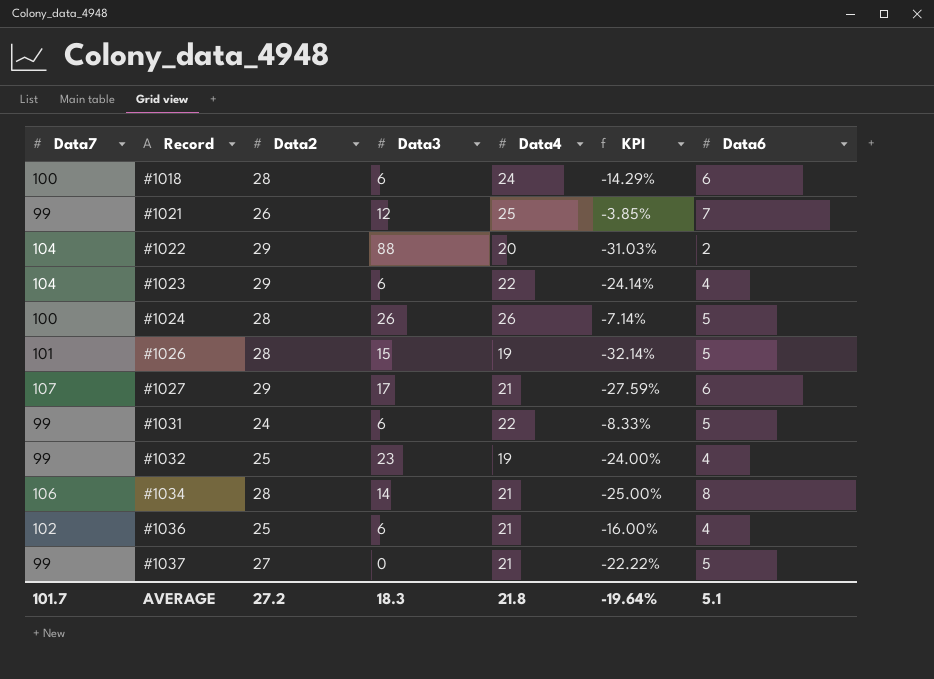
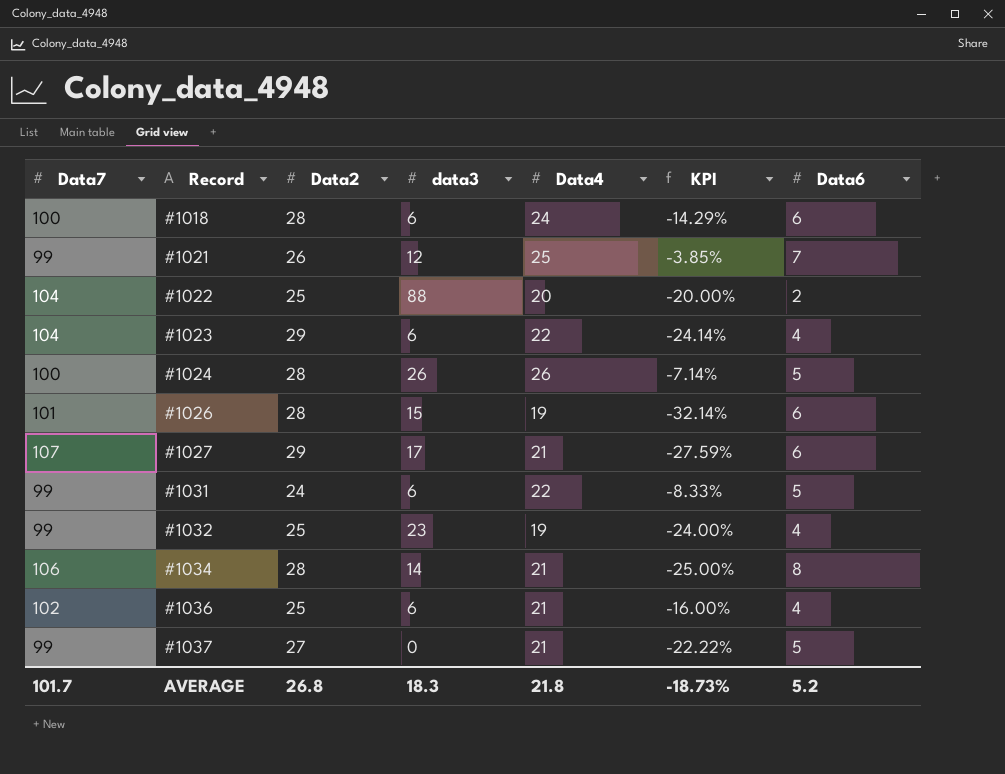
column name: Data3 -> data3
#1022 | Data2: 29 -> 25
#1022 | KPI: -31.03% -> -20.00%
#1026 | Data6: 5 -> 6
AVERAGE | Data2: 27.2 -> 26.8
AVERAGE | KPI: -19.64% -> -18.73%
AVERAGE | Data6: 5.1 -> 5.2

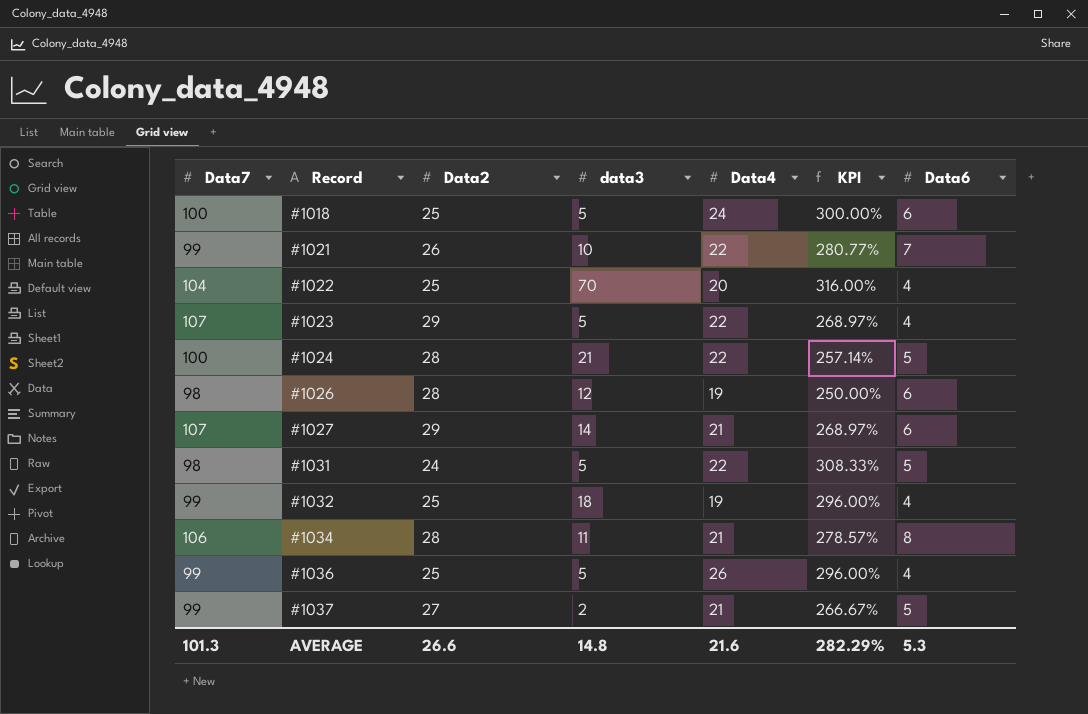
column KPI | formula: ([Data4] - [Data2]) / [Data2] -> ([Data7] - [Data2]) / [Data2]
#1018 | Data2: 28 -> 25
#1018 | data3: 6 -> 5
#1021 | data3: 12 -> 10
#1021 | Data4: 25 -> 22
#1022 | data3: 88 -> 70
#1022 | Data6: 2 -> 4
#1023 | Data7: 104 -> 107
#1023 | data3: 6 -> 5
#1024 | data3: 26 -> 21
#1024 | Data4: 26 -> 22
#1026 | Data7: 101 -> 98
#1026 | data3: 15 -> 12
#1027 | data3: 17 -> 14
#1031 | Data7: 99 -> 98
#1031 | data3: 6 -> 5
#1032 | data3: 23 -> 18
#1034 | data3: 14 -> 11
#1036 | Data7: 102 -> 99
#1036 | data3: 6 -> 5
#1036 | Data4: 21 -> 26
#1037 | data3: 0 -> 2
AVERAGE | Data7: 101.7 -> 101.3
AVERAGE | Data2: 26.8 -> 26.6
AVERAGE | data3: 18.3 -> 14.8
AVERAGE | Data4: 21.8 -> 21.6
AVERAGE | KPI: -18.73% -> 282.29%
AVERAGE | Data6: 5.2 -> 5.3

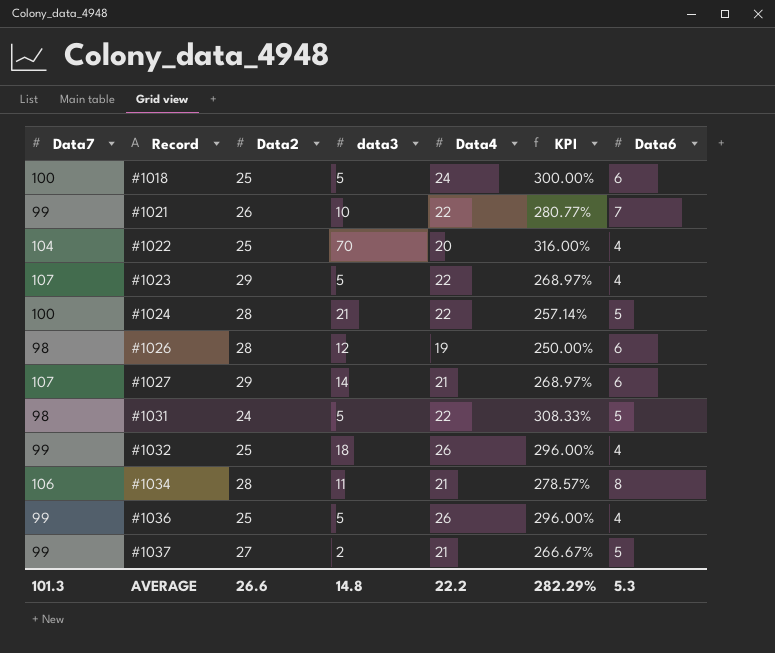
#1032 | Data4: 19 -> 26
AVERAGE | Data4: 21.6 -> 22.2

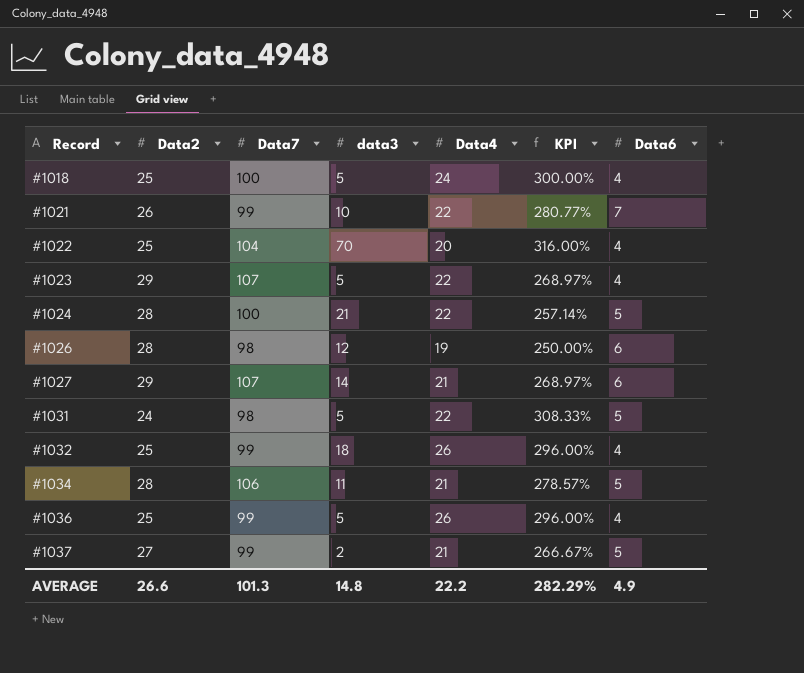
column Data7 | position: 1 -> 3
#1018 | Data6: 6 -> 4
#1034 | Data6: 8 -> 5
AVERAGE | Data6: 5.3 -> 4.9

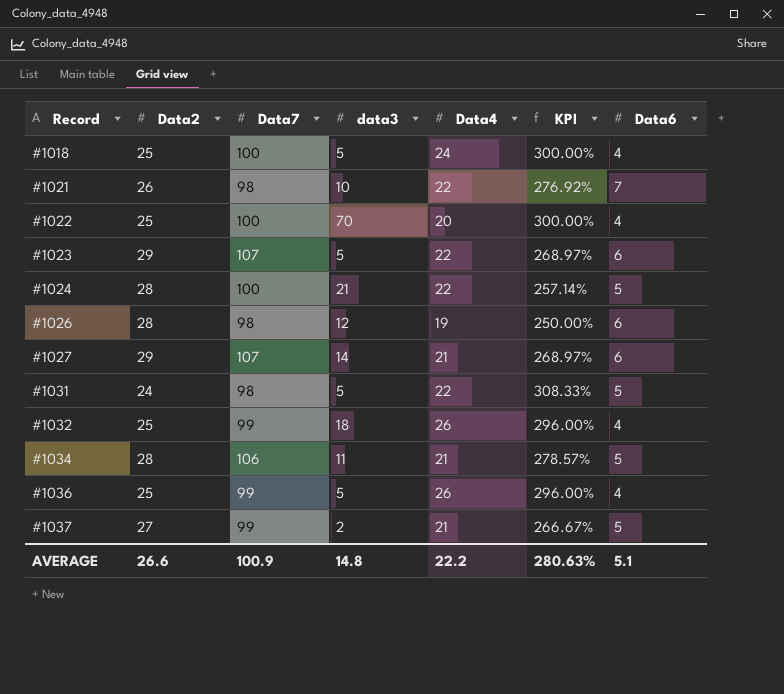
#1021 | Data7: 99 -> 98
#1021 | KPI: 280.77% -> 276.92%
#1022 | Data7: 104 -> 100
#1022 | KPI: 316.00% -> 300.00%
#1023 | Data6: 4 -> 6
AVERAGE | Data7: 101.3 -> 100.9
AVERAGE | KPI: 282.29% -> 280.63%
AVERAGE | Data6: 4.9 -> 5.1

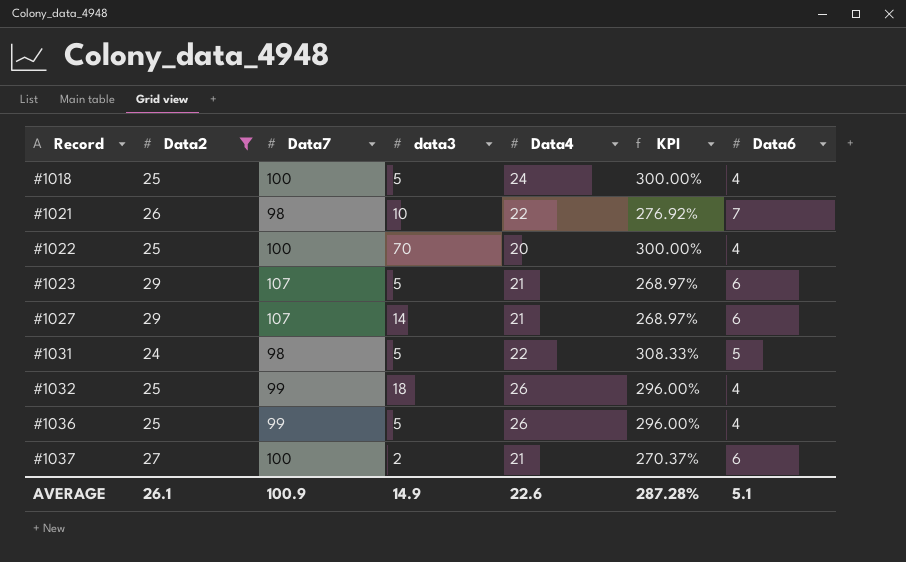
filter: none -> Data2 != 28
#1023 | Data4: 22 -> 21
#1037 | Data7: 99 -> 100
#1037 | KPI: 266.67% -> 270.37%
#1037 | Data6: 5 -> 6
AVERAGE | Data2: 26.6 -> 26.1
AVERAGE | data3: 14.8 -> 14.9
AVERAGE | Data4: 22.2 -> 22.6
AVERAGE | KPI: 280.63% -> 287.28%

